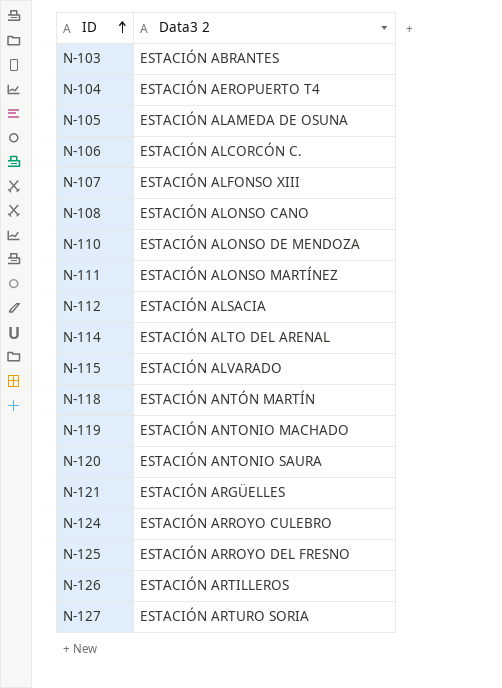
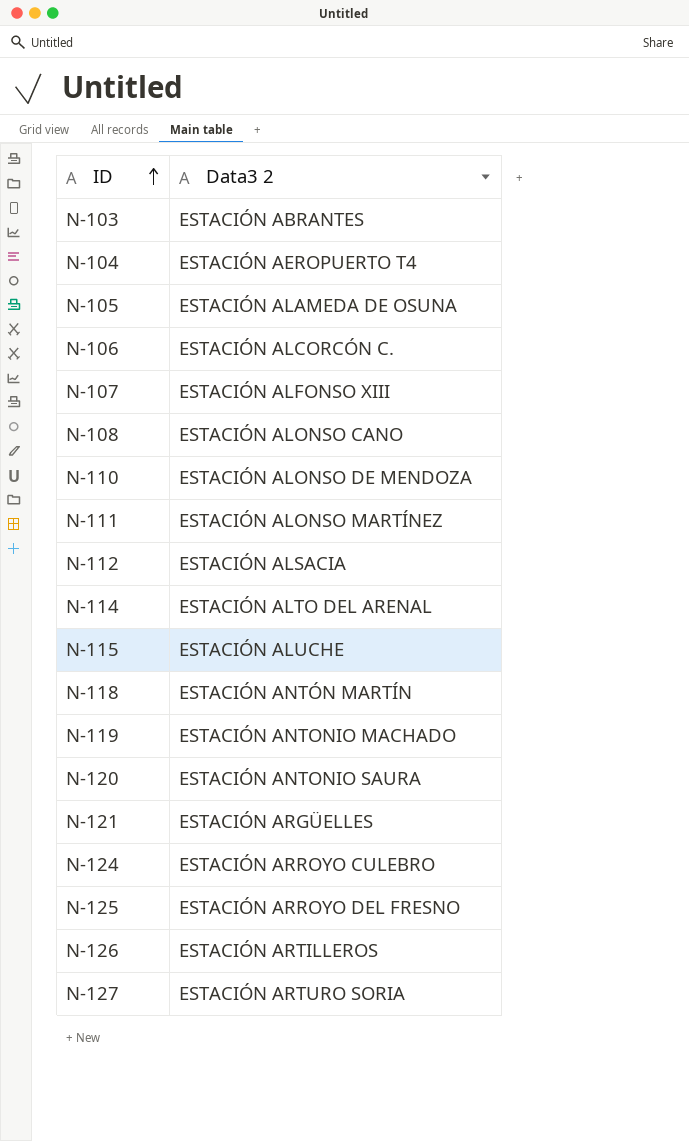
N-115 | Data3 2: ESTACIÓN ALVARADO -> ESTACIÓN ALUCHE

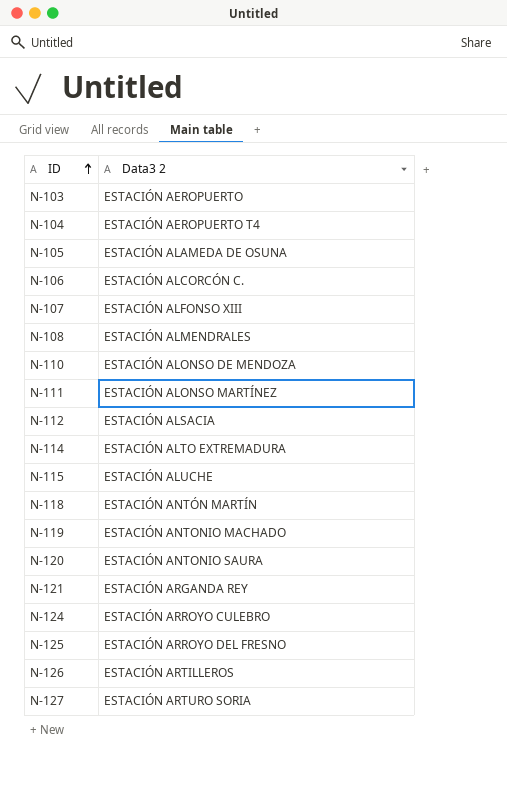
N-103 | Data3 2: ESTACIÓN ABRANTES -> ESTACIÓN AEROPUERTO
N-108 | Data3 2: ESTACIÓN ALONSO CANO -> ESTACIÓN ALMENDRALES
N-114 | Data3 2: ESTACIÓN ALTO DEL ARENAL -> ESTACIÓN ALTO EXTREMADURA
N-121 | Data3 2: ESTACIÓN ARGÜELLES -> ESTACIÓN ARGANDA REY

